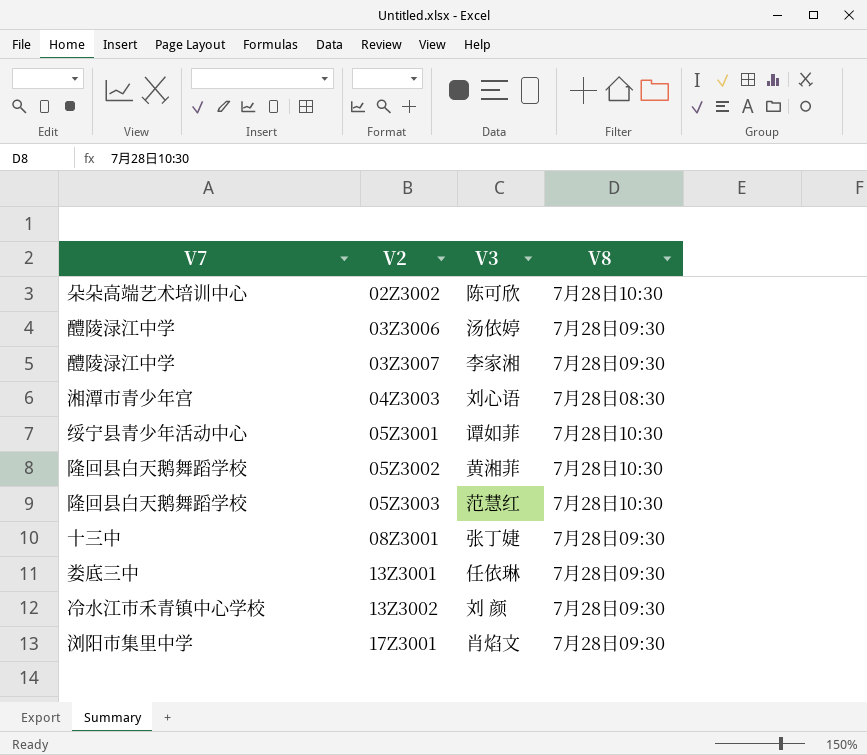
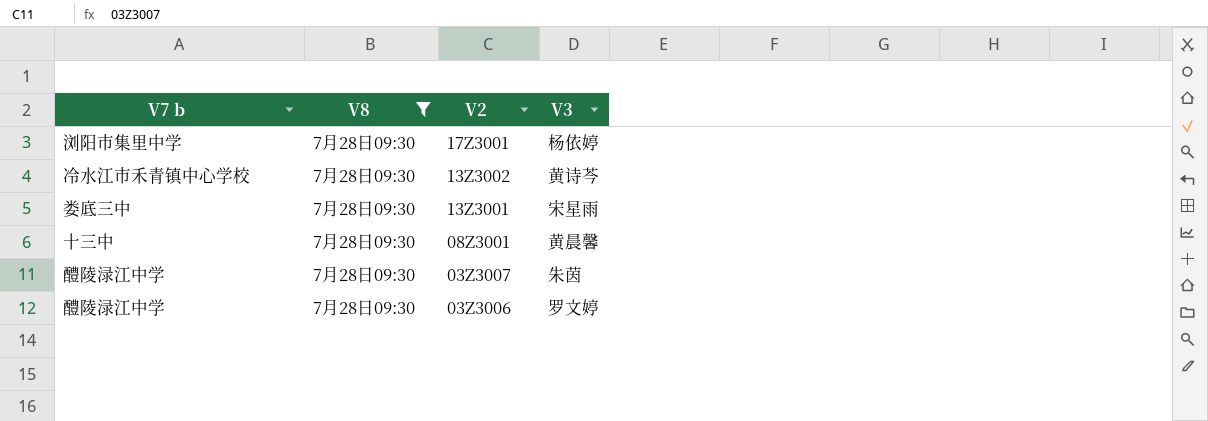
filter: none -> V8 = 7月28日09:30
row order: V2 ascending -> V2 descending
column name: V7 -> V7 b
column V8 | position: 4 -> 2
17Z3001 | V3: 肖焰文 -> 杨依婷
13Z3002 | V3: 刘 颜 -> 黄诗芩
13Z3001 | V3: 任依琳 -> 宋星雨
08Z3001 | V3: 张丁婕 -> 黄晨馨
03Z3007 | V3: 李家湘 -> 朱茵
03Z3006 | V3: 汤依婷 -> 罗文婷

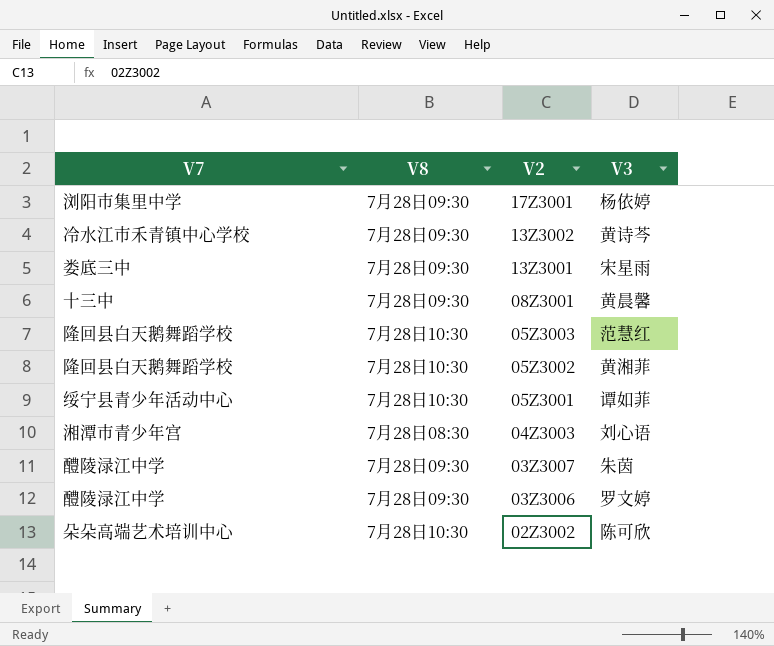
filter: V8 = 7月28日09:30 -> none
column name: V7 b -> V7

